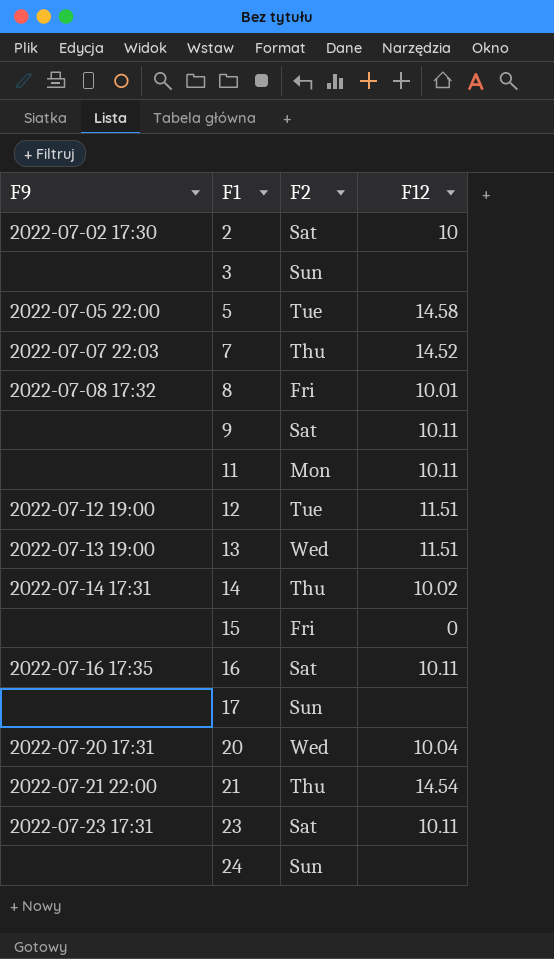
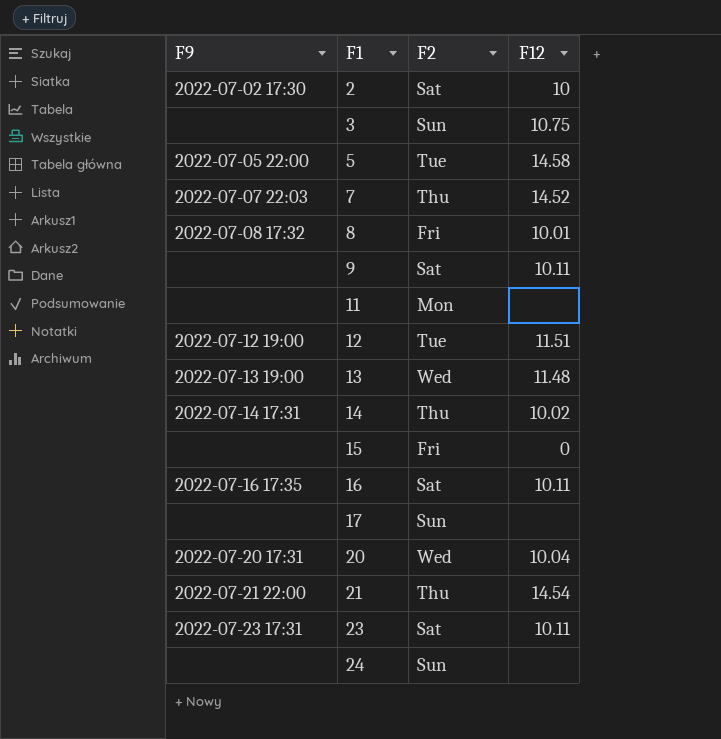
3 | F12: none -> 10.75
11 | F12: 10.11 -> none
13 | F12: 11.51 -> 11.48

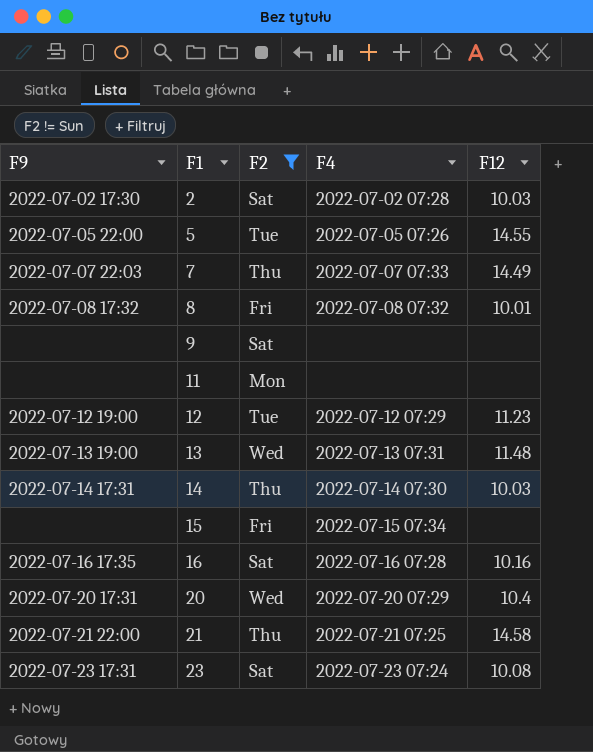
filter: none -> F2 != Sun
column F4 | position: none -> 4
2 | F12: 10 -> 10.03
5 | F12: 14.58 -> 14.55
7 | F12: 14.52 -> 14.49
9 | F12: 10.11 -> none
12 | F12: 11.51 -> 11.23
14 | F12: 10.02 -> 10.03
15 | F12: 0 -> none
16 | F12: 10.11 -> 10.16
20 | F12: 10.04 -> 10.4
21 | F12: 14.54 -> 14.58
23 | F12: 10.11 -> 10.08

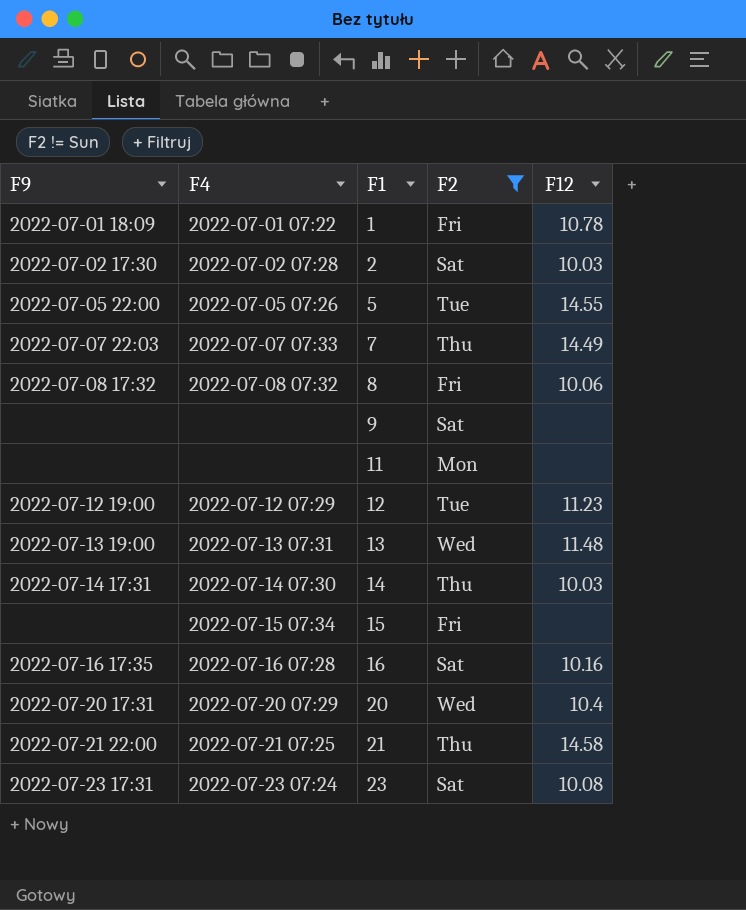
column F4 | position: 4 -> 2
row 1: none -> 2022-07-01 18:09 | 2022-07-01 07:22 | Fri | 10.78
8 | F12: 10.01 -> 10.06

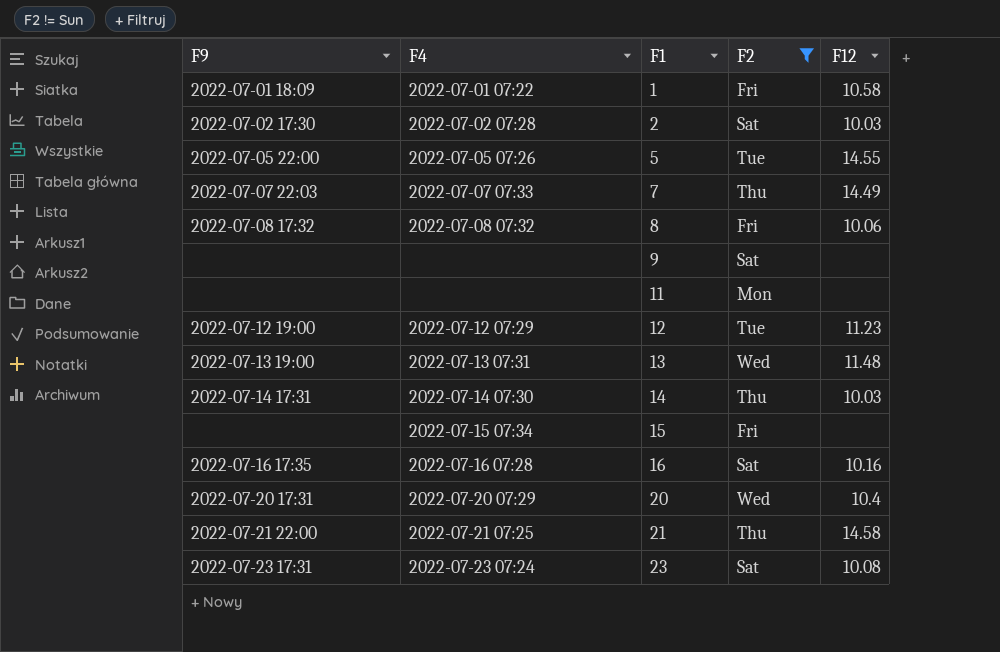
1 | F12: 10.78 -> 10.58

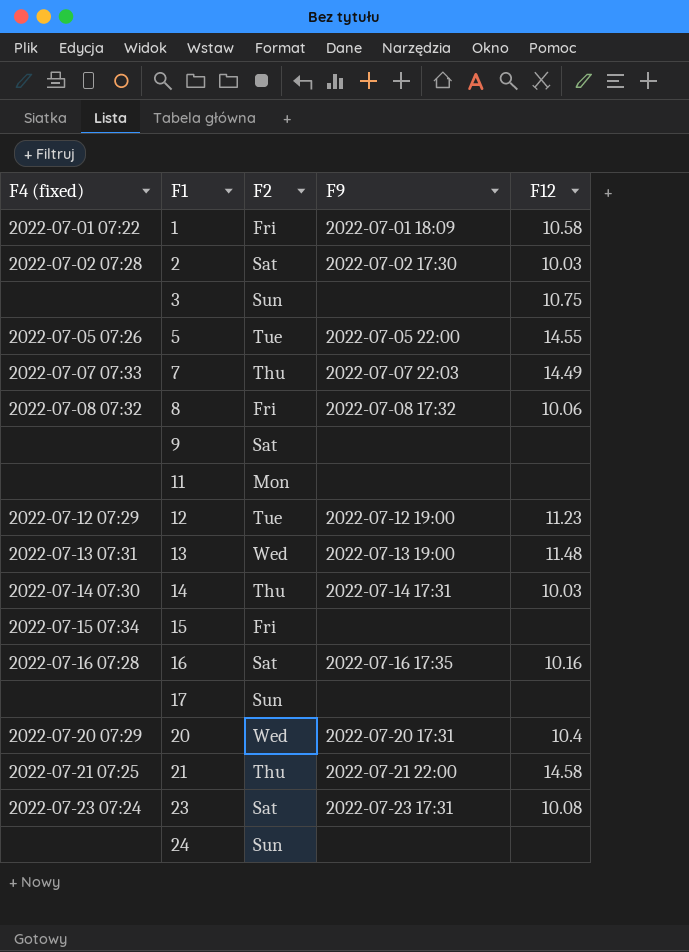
filter: F2 != Sun -> none
column name: F4 -> F4 (fixed)
column F9 | position: 1 -> 4

